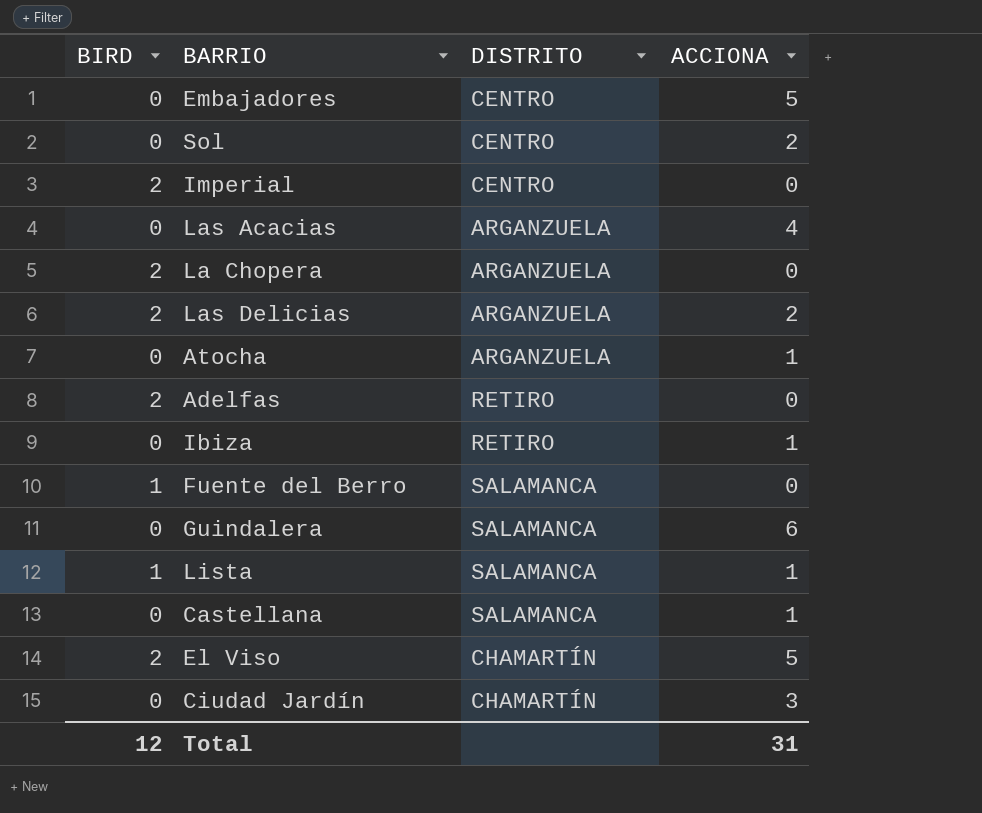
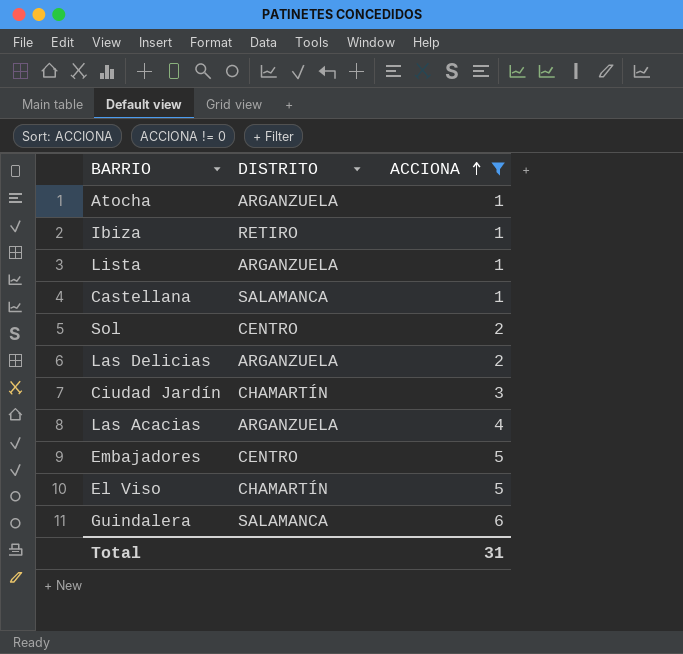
filter: none -> ACCIONA != 0
row order: none -> ACCIONA ascending
column BIRD | position: 1 -> none
Lista | DISTRITO: SALAMANCA -> ARGANZUELA

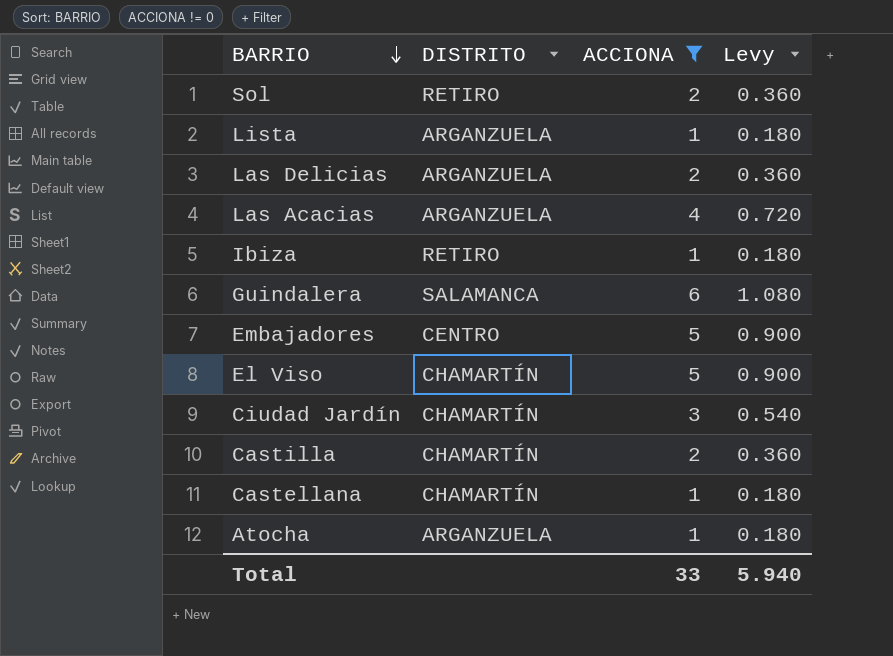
row order: ACCIONA ascending -> BARRIO descending
column Levy | formula: none -> [ACCIONA] * 0.18
Sol | DISTRITO: CENTRO -> RETIRO
row Castilla: none -> CHAMARTÍN | 2 | 0.360
Castellana | DISTRITO: SALAMANCA -> CHAMARTÍN
Total | ACCIONA: 31 -> 33

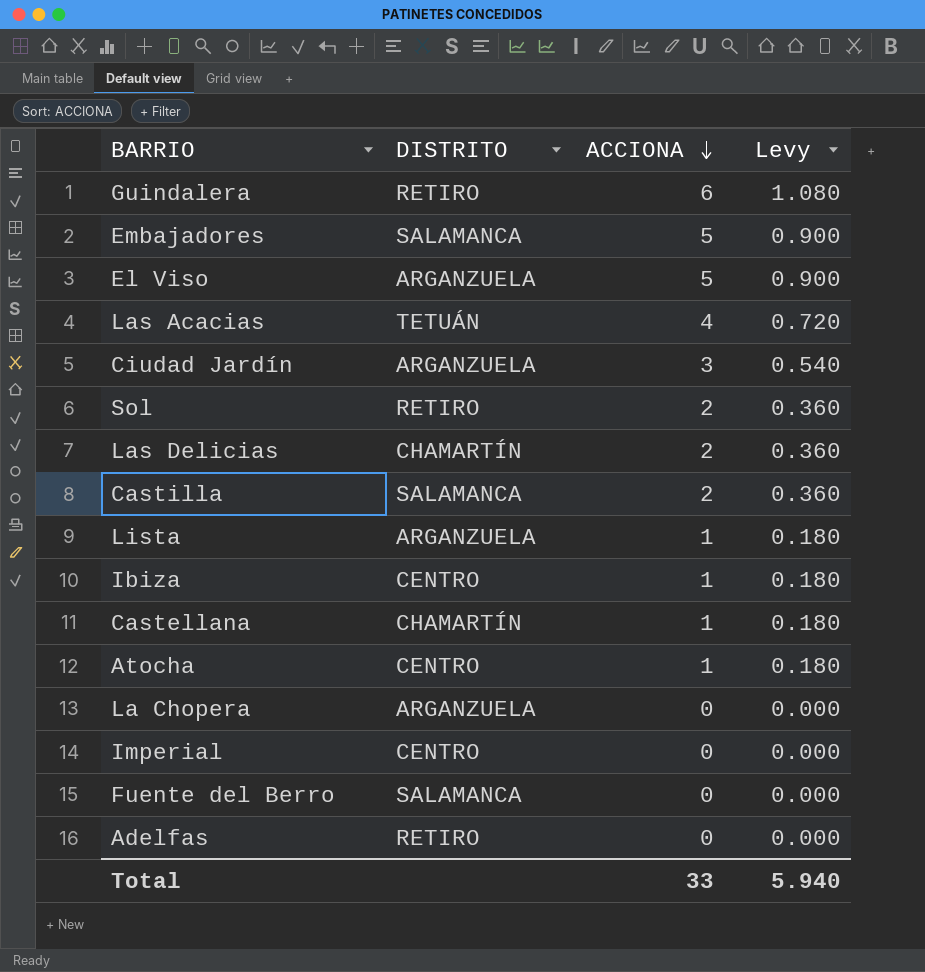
filter: ACCIONA != 0 -> none
row order: BARRIO descending -> ACCIONA descending
Guindalera | DISTRITO: SALAMANCA -> RETIRO
Embajadores | DISTRITO: CENTRO -> SALAMANCA
El Viso | DISTRITO: CHAMARTÍN -> ARGANZUELA
Las Acacias | DISTRITO: ARGANZUELA -> TETUÁN
Ciudad Jardín | DISTRITO: CHAMARTÍN -> ARGANZUELA
Las Delicias | DISTRITO: ARGANZUELA -> CHAMARTÍN
Castilla | DISTRITO: CHAMARTÍN -> SALAMANCA
Ibiza | DISTRITO: RETIRO -> CENTRO
Atocha | DISTRITO: ARGANZUELA -> CENTRO

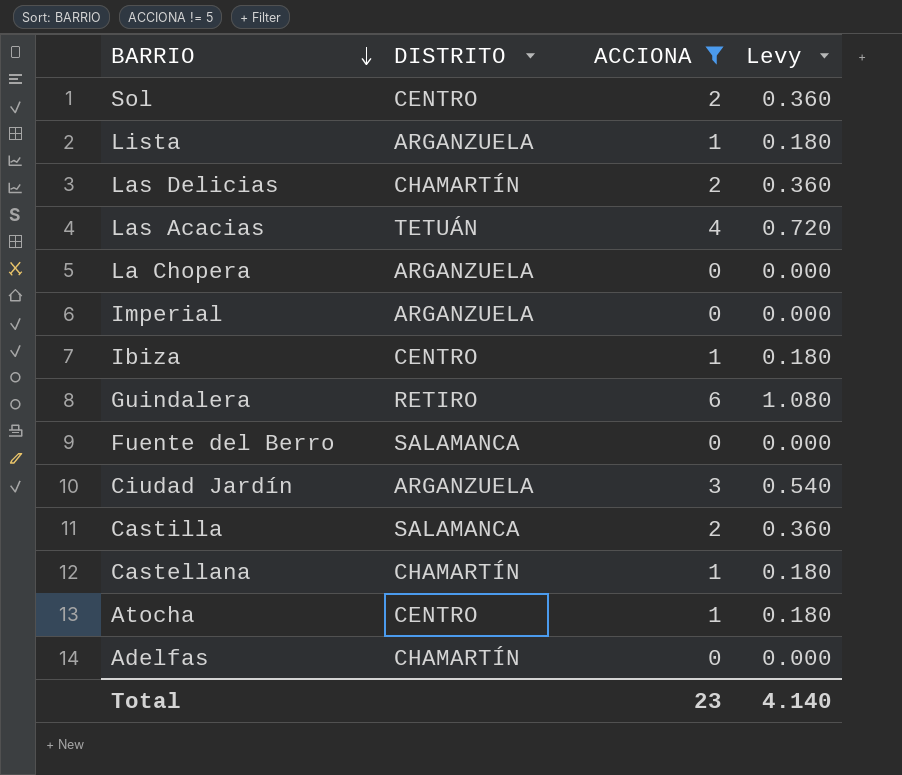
filter: none -> ACCIONA != 5
row order: ACCIONA descending -> BARRIO descending
Sol | DISTRITO: RETIRO -> CENTRO
Imperial | DISTRITO: CENTRO -> ARGANZUELA
Adelfas | DISTRITO: RETIRO -> CHAMARTÍN
Total | ACCIONA: 33 -> 23
Total | Levy: 5.940 -> 4.140

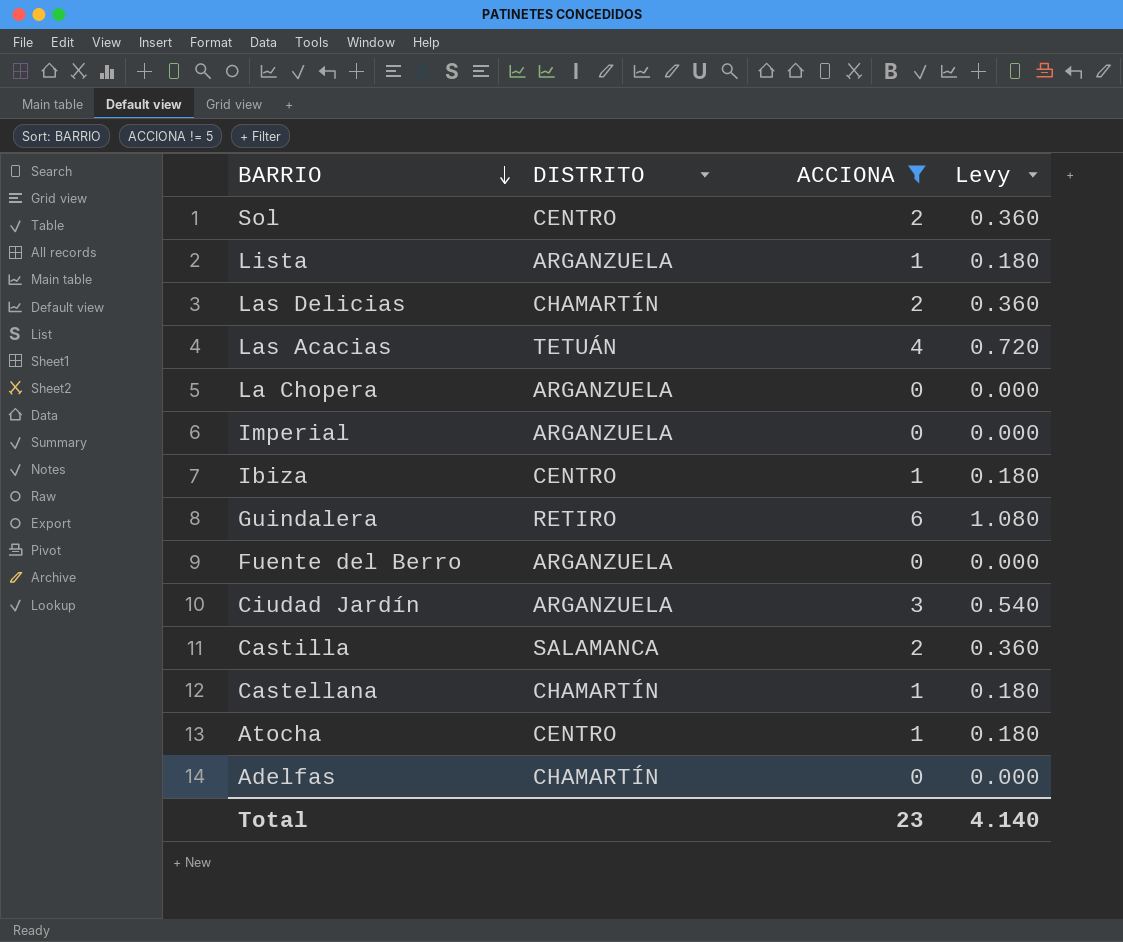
Fuente del Berro | DISTRITO: SALAMANCA -> ARGANZUELA

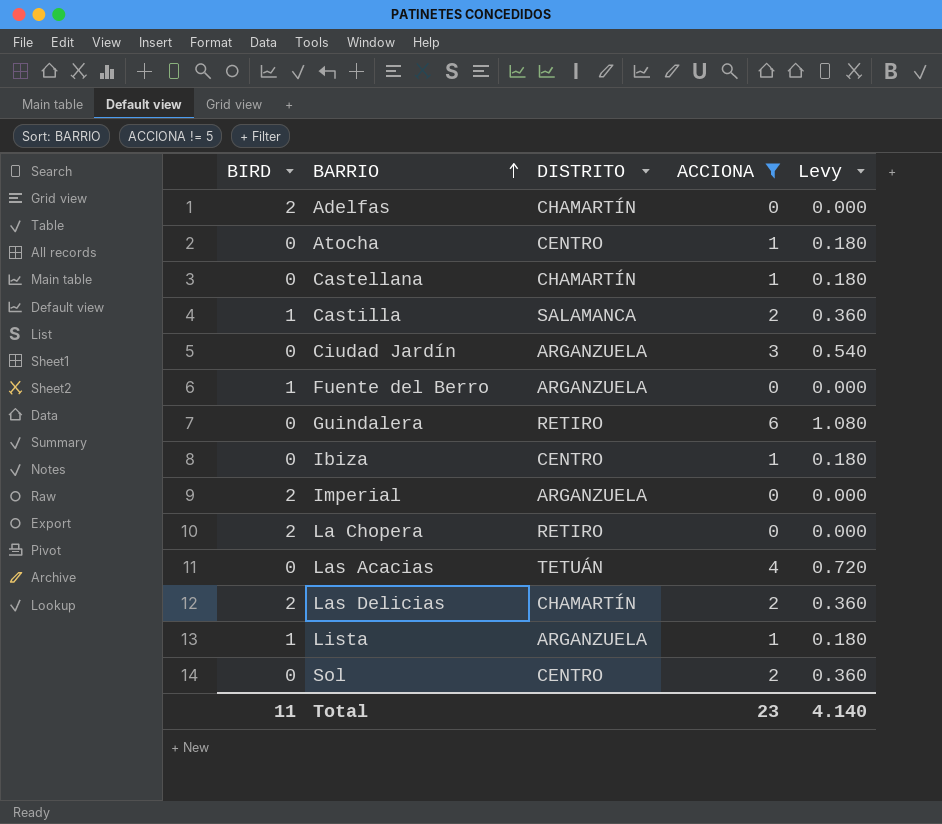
row order: BARRIO descending -> BARRIO ascending
column BIRD | position: none -> 1
La Chopera | DISTRITO: ARGANZUELA -> RETIRO

